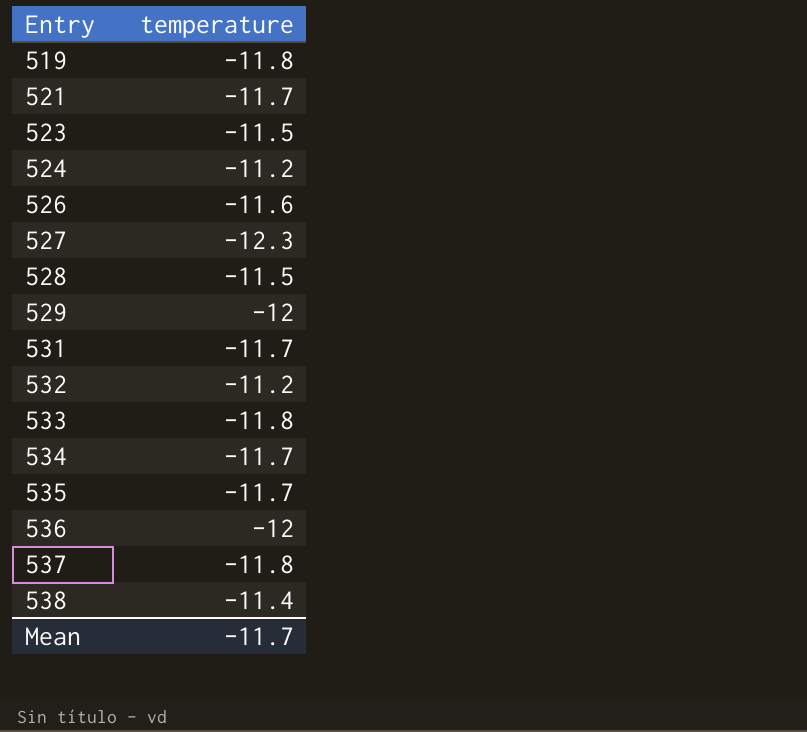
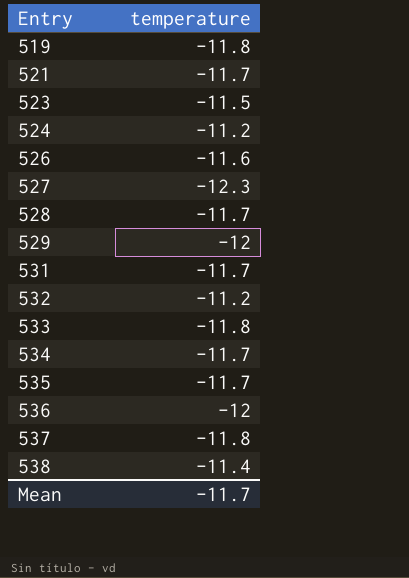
528 | temperature: -11.5 -> -11.7

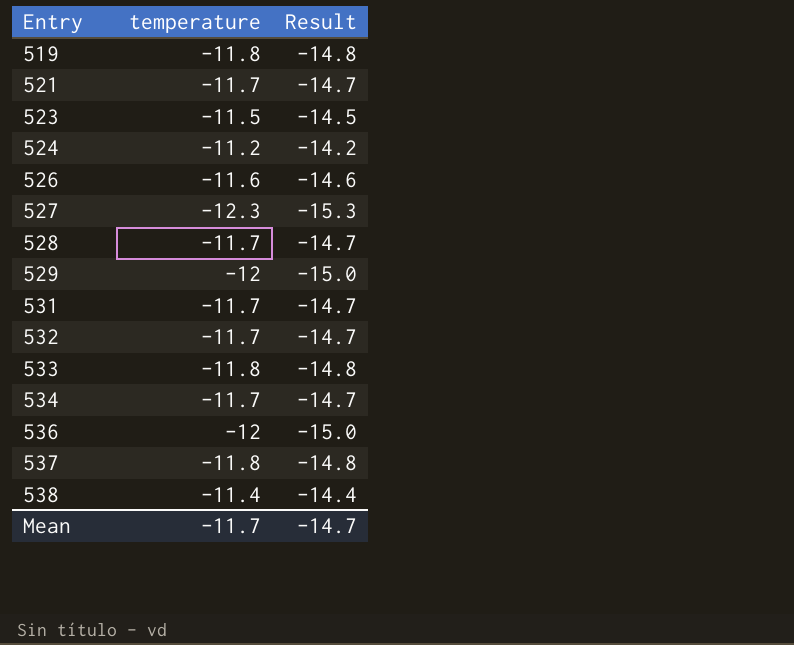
column Result | formula: none -> [temperature] - 3
row 535: -11.7 -> none
532 | temperature: -11.2 -> -11.7

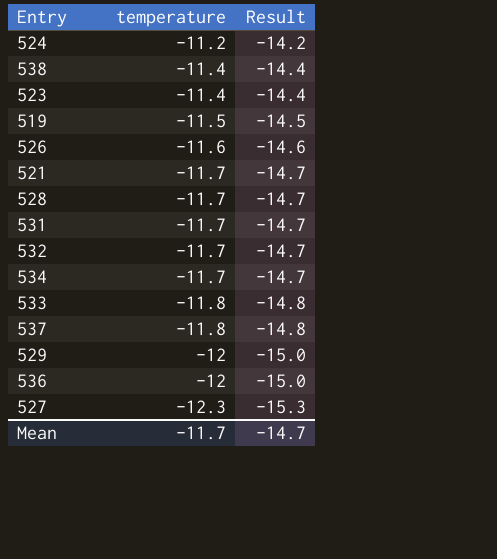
row order: Entry ascending -> temperature descending
523 | temperature: -11.5 -> -11.4
523 | Result: -14.5 -> -14.4
519 | temperature: -11.8 -> -11.5
519 | Result: -14.8 -> -14.5

